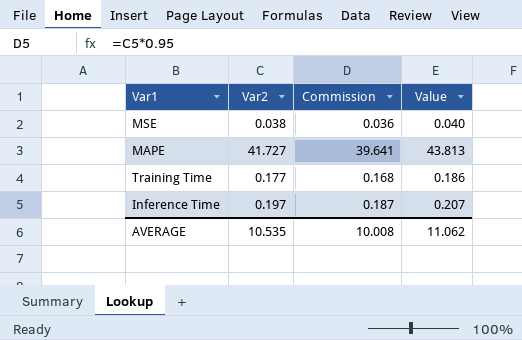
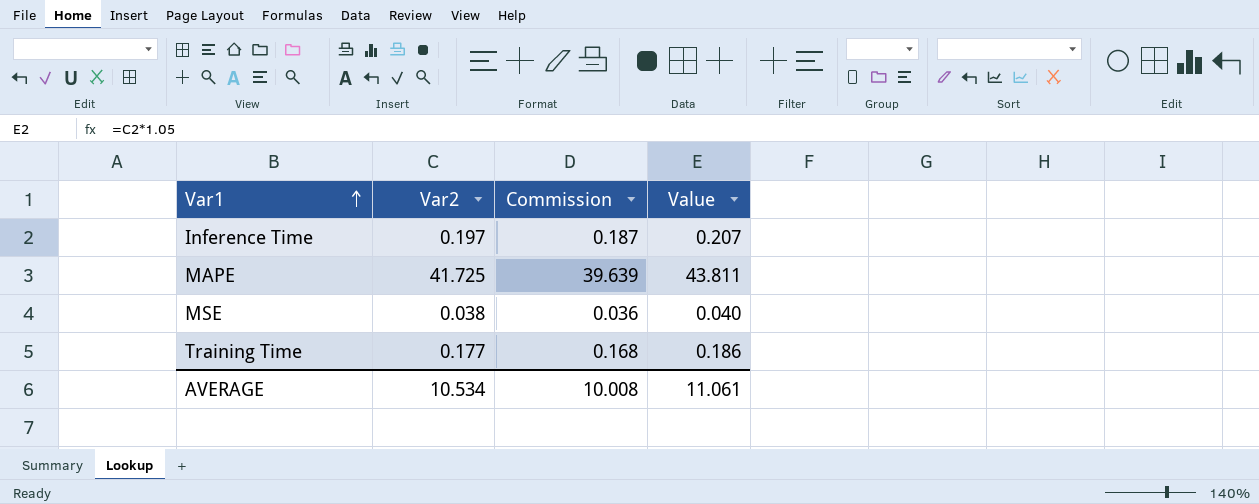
row order: none -> Var1 ascending
MAPE | Var2: 41.727 -> 41.725
MAPE | Commission: 39.641 -> 39.639
MAPE | Value: 43.813 -> 43.811
AVERAGE | Var2: 10.535 -> 10.534
AVERAGE | Value: 11.062 -> 11.061

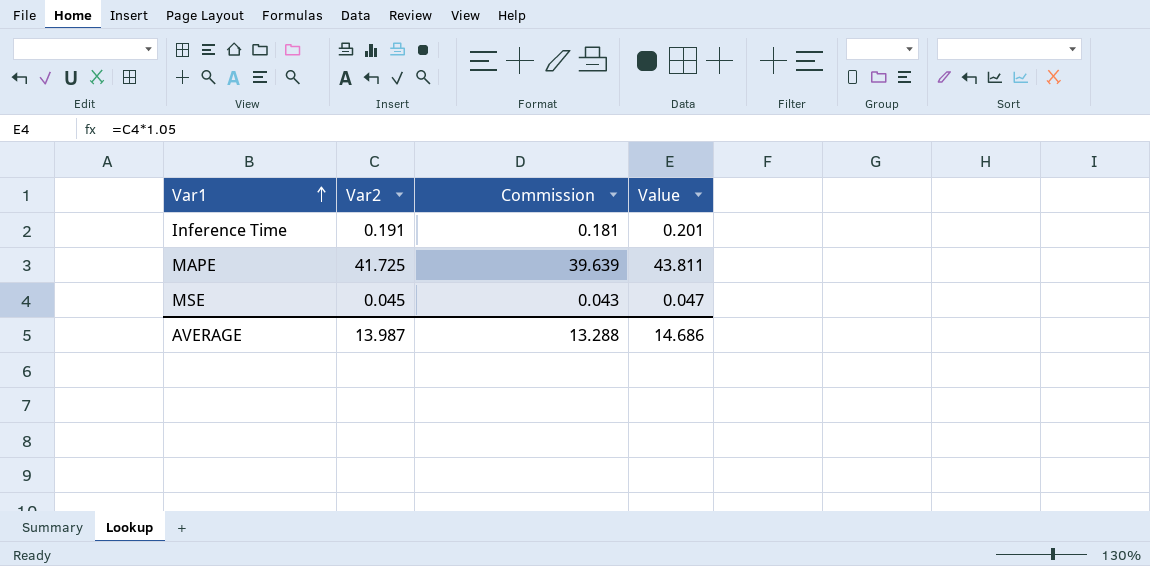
row Training Time: 0.177 | 0.168 | 0.186 -> none
Inference Time | Var2: 0.197 -> 0.191
Inference Time | Commission: 0.187 -> 0.181
Inference Time | Value: 0.207 -> 0.201
MSE | Var2: 0.038 -> 0.045
MSE | Commission: 0.036 -> 0.043
MSE | Value: 0.040 -> 0.047
AVERAGE | Var2: 10.534 -> 13.987
AVERAGE | Commission: 10.008 -> 13.288
AVERAGE | Value: 11.061 -> 14.686

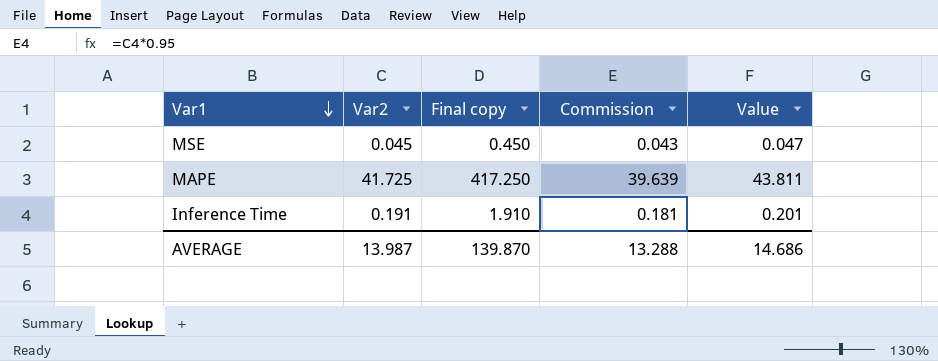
row order: Var1 ascending -> Var1 descending
column Final copy | formula: none -> [Var2] * 10

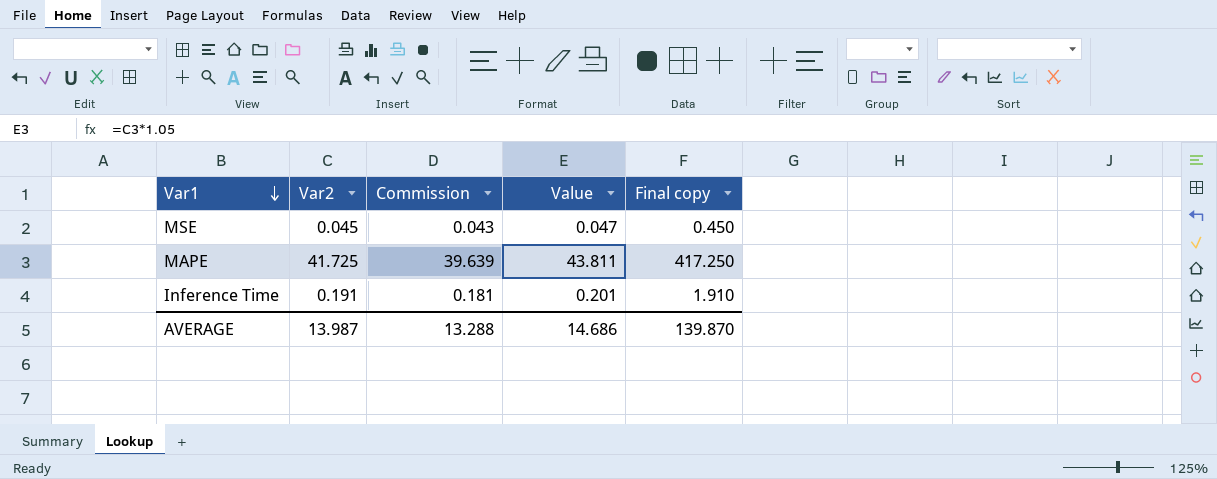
column Final copy | position: 3 -> 5

